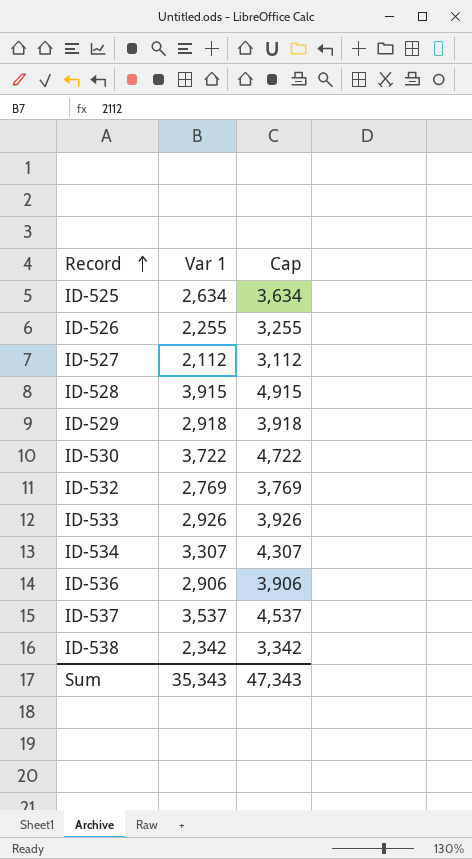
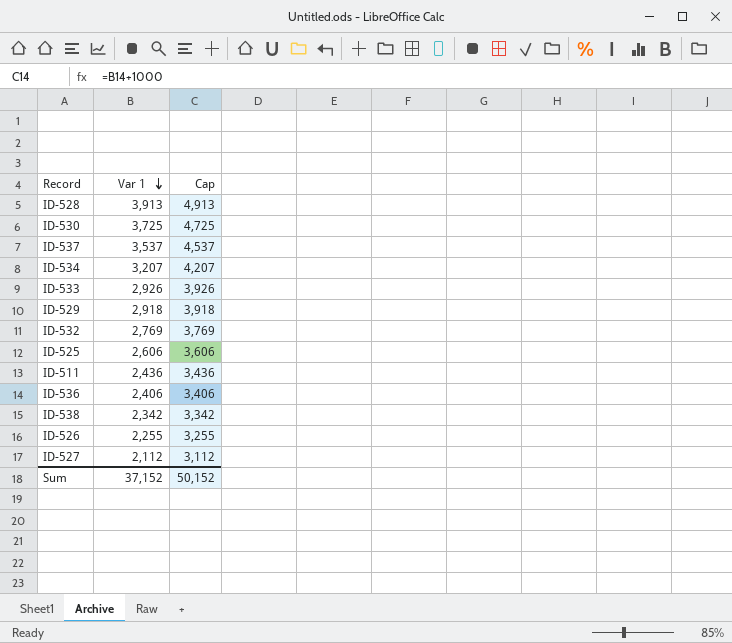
row order: Record ascending -> Var 1 descending
ID-528 | Var 1: 3,915 -> 3,913
ID-528 | Cap: 4,915 -> 4,913
ID-530 | Var 1: 3,722 -> 3,725
ID-530 | Cap: 4,722 -> 4,725
ID-534 | Var 1: 3,307 -> 3,207
ID-534 | Cap: 4,307 -> 4,207
ID-525 | Var 1: 2,634 -> 2,606
ID-525 | Cap: 3,634 -> 3,606
row ID-511: none -> 2,436 | 3,436
ID-536 | Var 1: 2,906 -> 2,406
ID-536 | Cap: 3,906 -> 3,406
Sum | Var 1: 35,343 -> 37,152
Sum | Cap: 47,343 -> 50,152

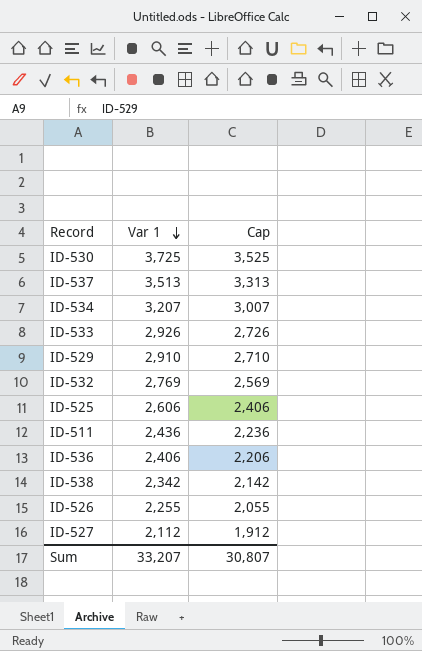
column Cap | formula: [Var 1] + 1000 -> [Var 1] - 200
row ID-528: 3,913 | 4,913 -> none
ID-537 | Var 1: 3,537 -> 3,513
ID-529 | Var 1: 2,918 -> 2,910
Sum | Var 1: 37,152 -> 33,207
Sum | Cap: 50,152 -> 30,807

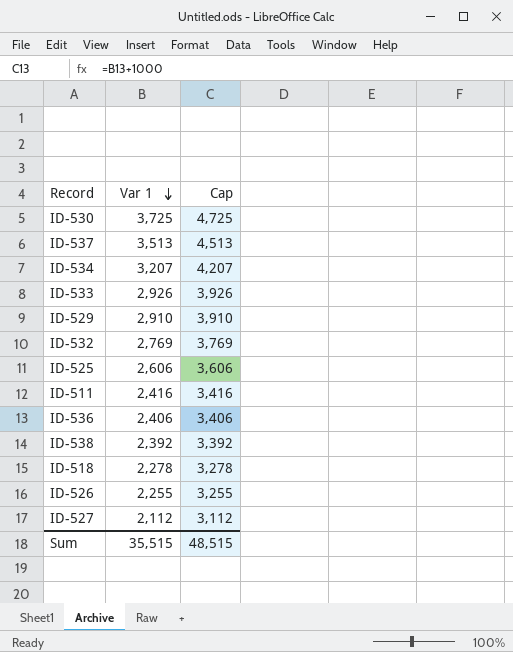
column Cap | formula: [Var 1] - 200 -> [Var 1] + 1000
ID-511 | Var 1: 2,436 -> 2,416
ID-538 | Var 1: 2,342 -> 2,392
row ID-518: none -> 2,278 | 3,278
Sum | Var 1: 33,207 -> 35,515
Sum | Cap: 30,807 -> 48,515

